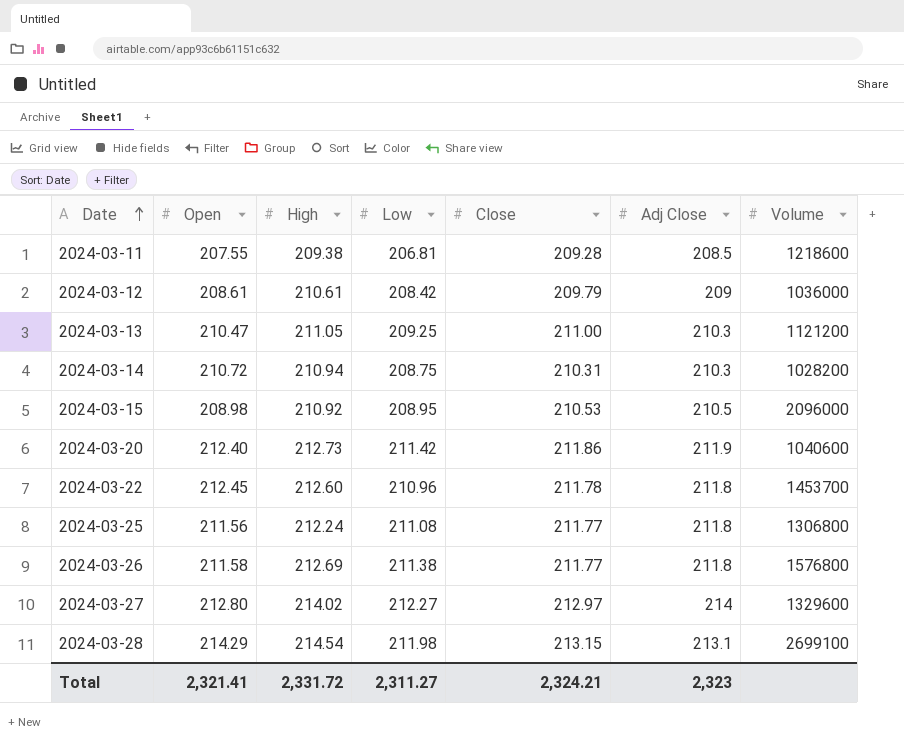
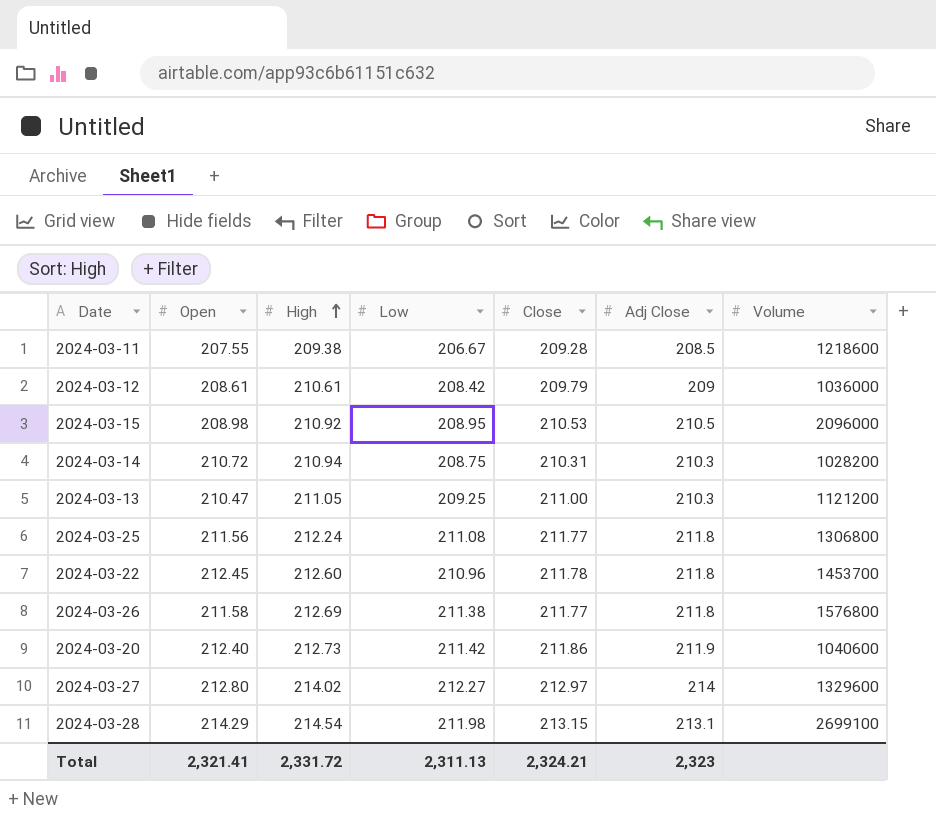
row order: Date ascending -> High ascending
2024-03-11 | Low: 206.81 -> 206.67
Total | Low: 2,311.27 -> 2,311.13

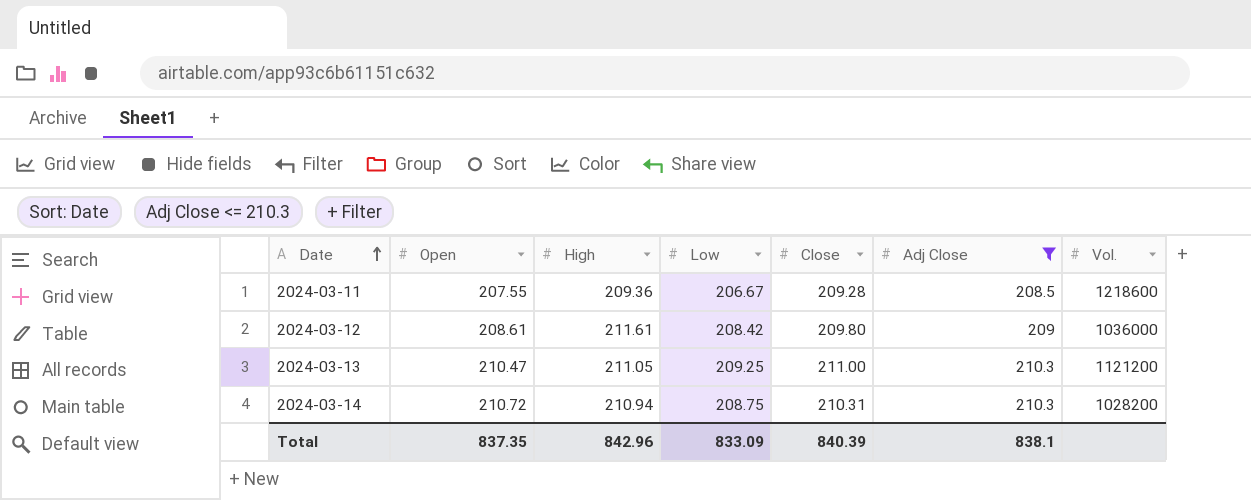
filter: none -> Adj Close <= 210.3
row order: High ascending -> Date ascending
column name: Volume -> Vol.
2024-03-11 | High: 209.38 -> 209.36
2024-03-12 | High: 210.61 -> 211.61
2024-03-12 | Close: 209.79 -> 209.80
Total | Open: 2,321.41 -> 837.35
Total | High: 2,331.72 -> 842.96
Total | Low: 2,311.13 -> 833.09
Total | Close: 2,324.21 -> 840.39
Total | Adj Close: 2,323 -> 838.1

